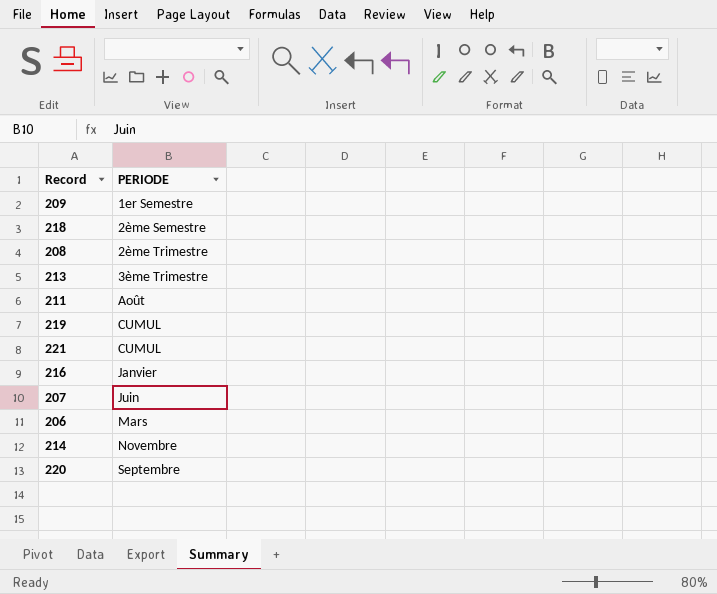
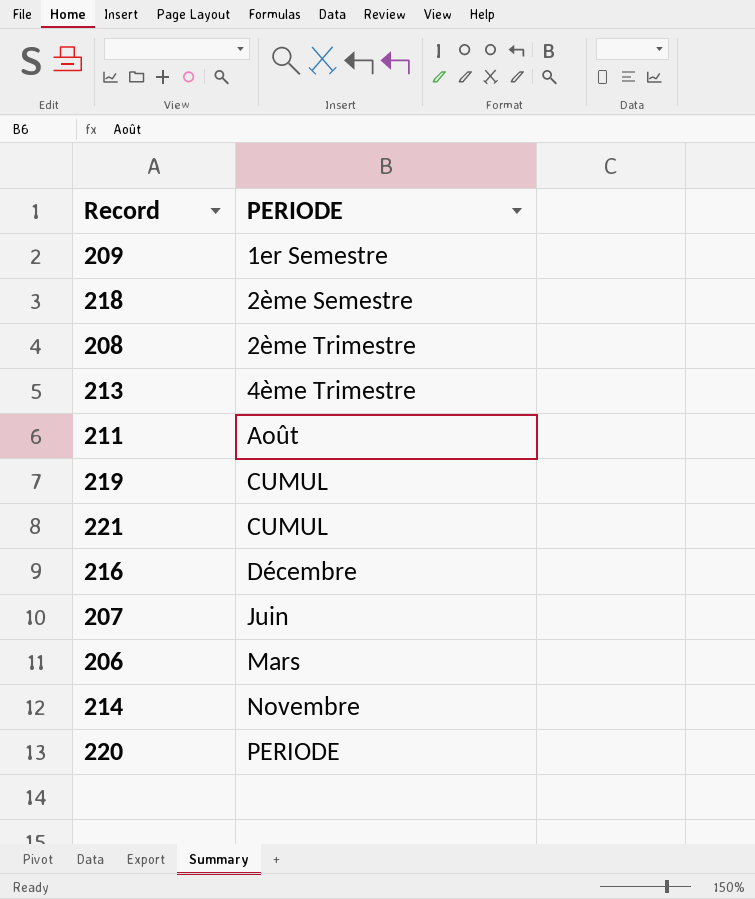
213 | PERIODE: 3ème Trimestre -> 4ème Trimestre
216 | PERIODE: Janvier -> Décembre
220 | PERIODE: Septembre -> PERIODE

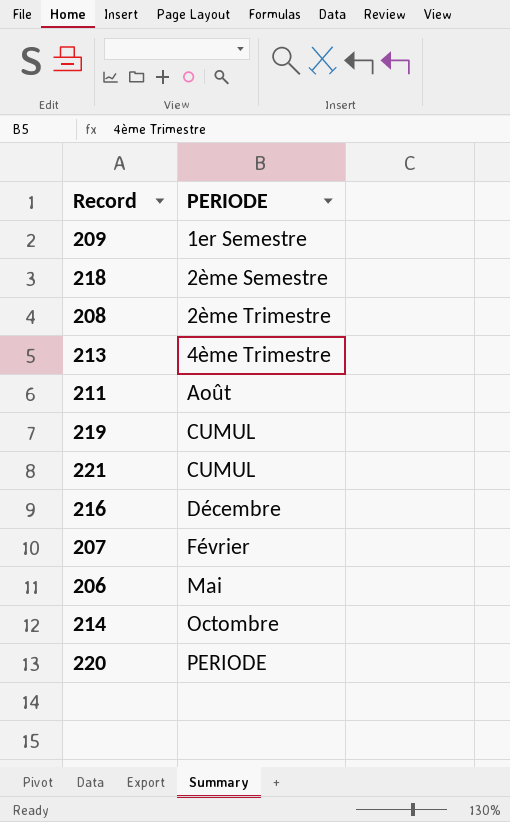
207 | PERIODE: Juin -> Février
206 | PERIODE: Mars -> Mai
214 | PERIODE: Novembre -> Octombre

